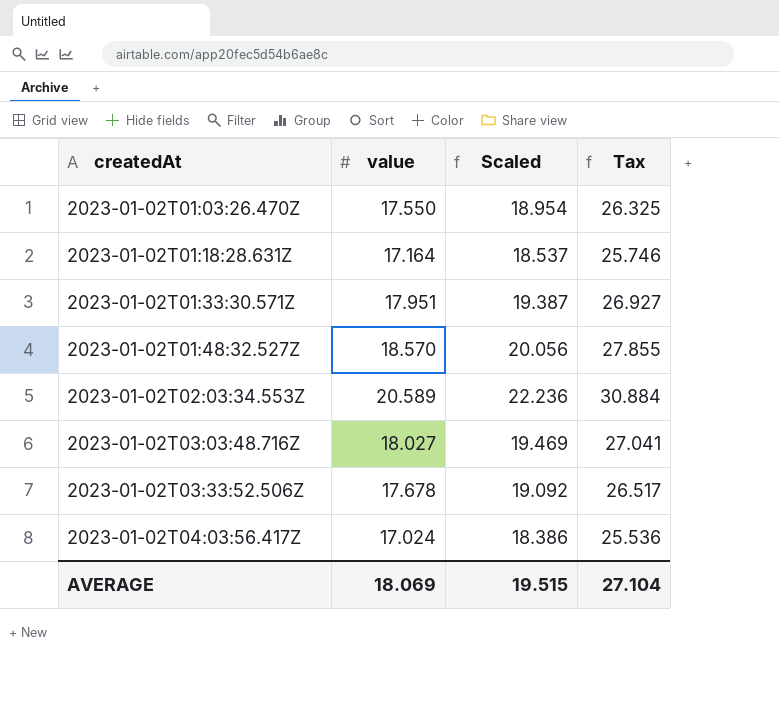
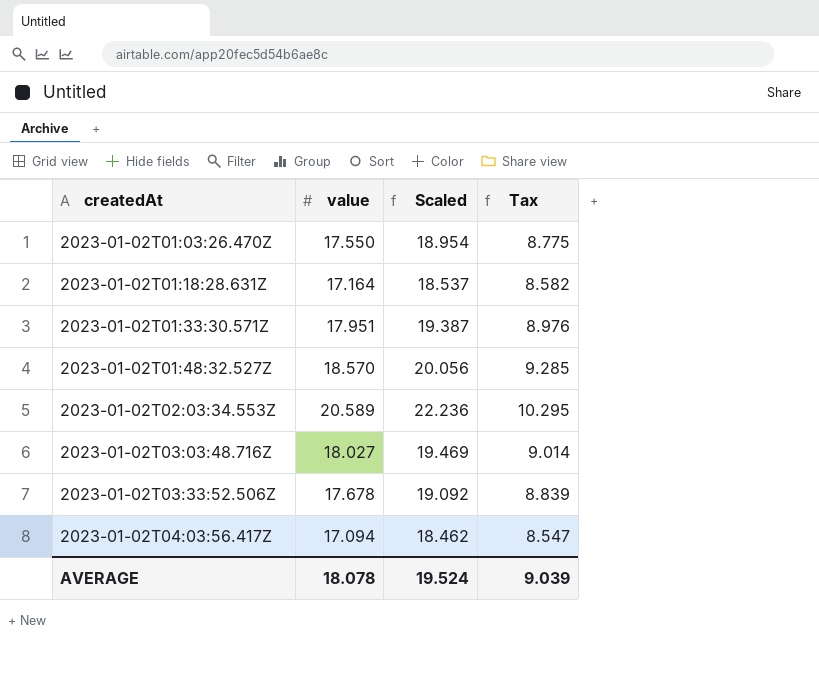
column Tax | formula: [value] * 1.5 -> [value] * 0.5
2023-01-02T04:03:56.417Z | value: 17.024 -> 17.094
2023-01-02T04:03:56.417Z | Scaled: 18.386 -> 18.462
AVERAGE | value: 18.069 -> 18.078
AVERAGE | Scaled: 19.515 -> 19.524
AVERAGE | Tax: 27.104 -> 9.039

